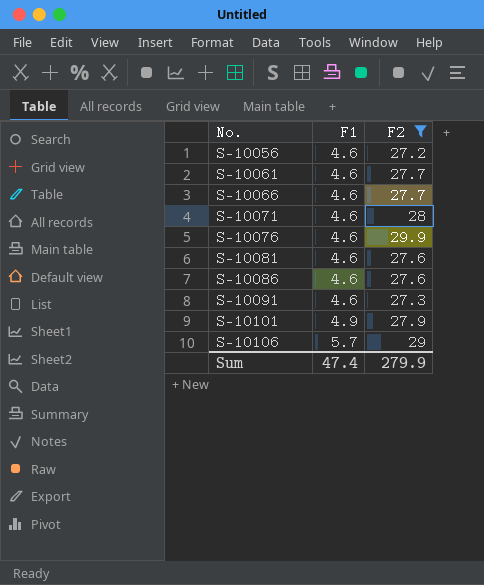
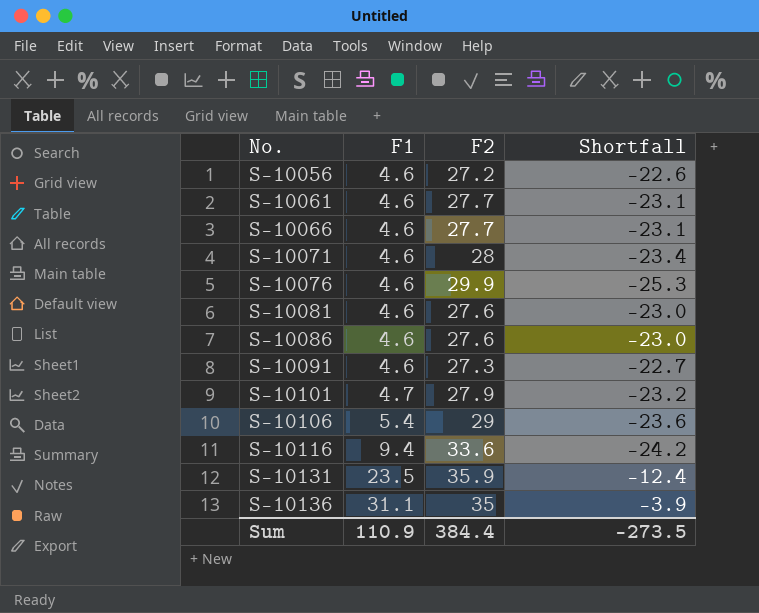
filter: F2 <= 29.9 -> none
column Shortfall | formula: none -> [F1] - [F2]
S-10101 | F1: 4.9 -> 4.7
S-10106 | F1: 5.7 -> 5.4
Sum | F1: 47.4 -> 110.9
Sum | F2: 279.9 -> 384.4

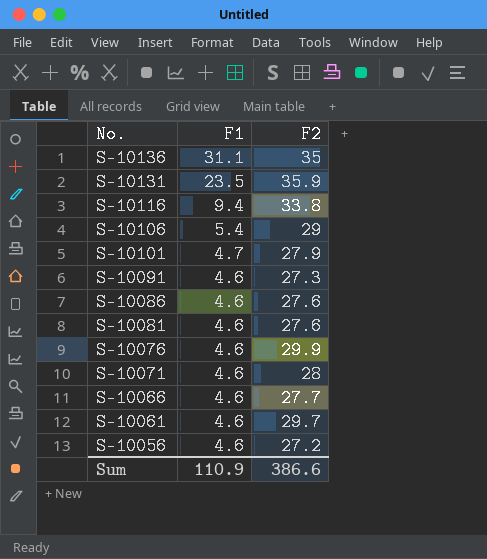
row order: No. ascending -> No. descending
column Shortfall | formula: [F1] - [F2] -> none
S-10116 | F2: 33.6 -> 33.8
S-10061 | F2: 27.7 -> 29.7
Sum | F2: 384.4 -> 386.6

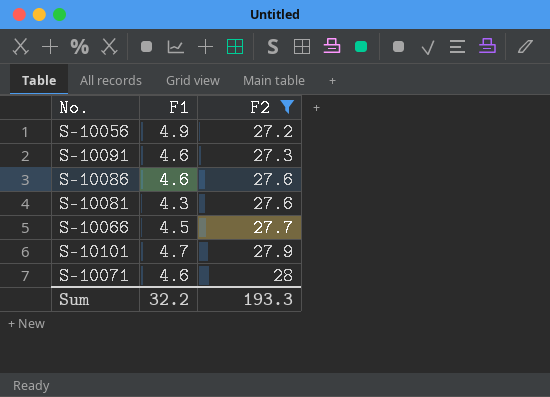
filter: none -> F2 <= 28
row order: No. descending -> F2 ascending
S-10056 | F1: 4.6 -> 4.9
S-10081 | F1: 4.6 -> 4.3
S-10066 | F1: 4.6 -> 4.5
Sum | F1: 110.9 -> 32.2
Sum | F2: 386.6 -> 193.3

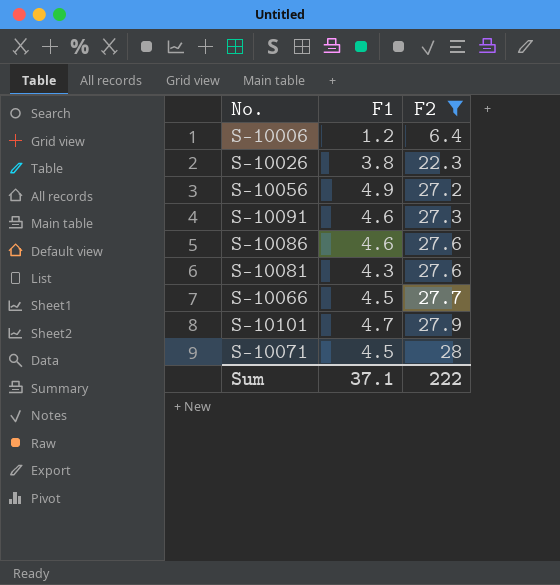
row S-10006: none -> 1.2 | 6.4
row S-10026: none -> 3.8 | 22.3
S-10071 | F1: 4.6 -> 4.5
Sum | F1: 32.2 -> 37.1
Sum | F2: 193.3 -> 222

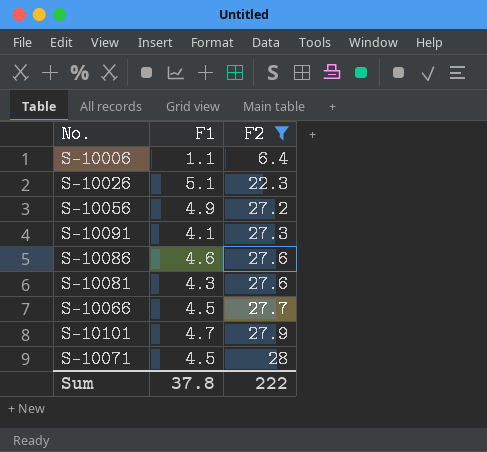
S-10006 | F1: 1.2 -> 1.1
S-10026 | F1: 3.8 -> 5.1
S-10091 | F1: 4.6 -> 4.1
Sum | F1: 37.1 -> 37.8

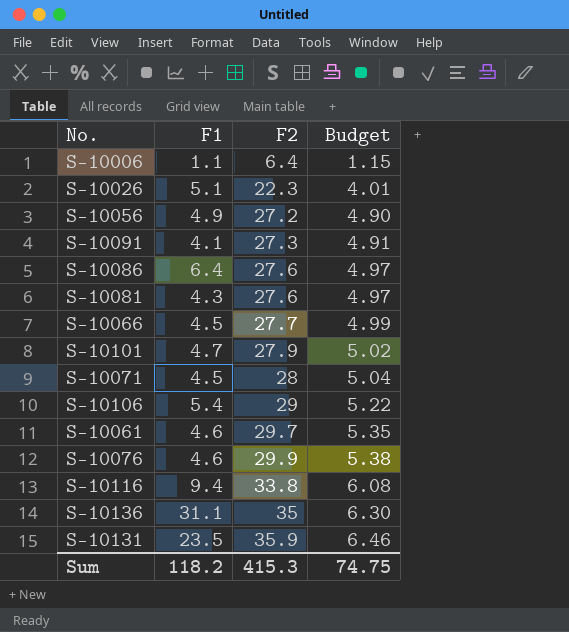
filter: F2 <= 28 -> none
column Budget | formula: none -> [F2] * 0.18
S-10086 | F1: 4.6 -> 6.4
Sum | F1: 37.8 -> 118.2
Sum | F2: 222 -> 415.3

